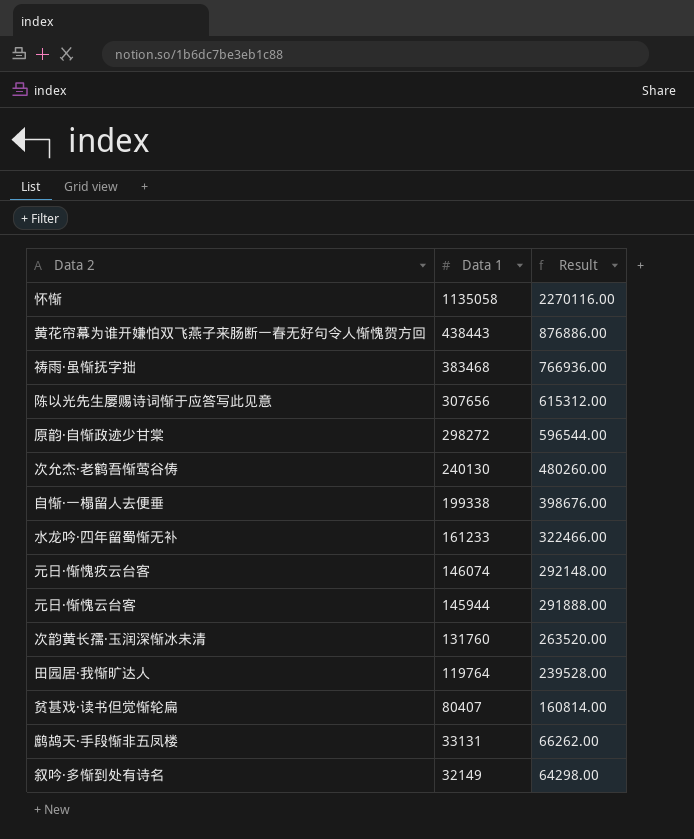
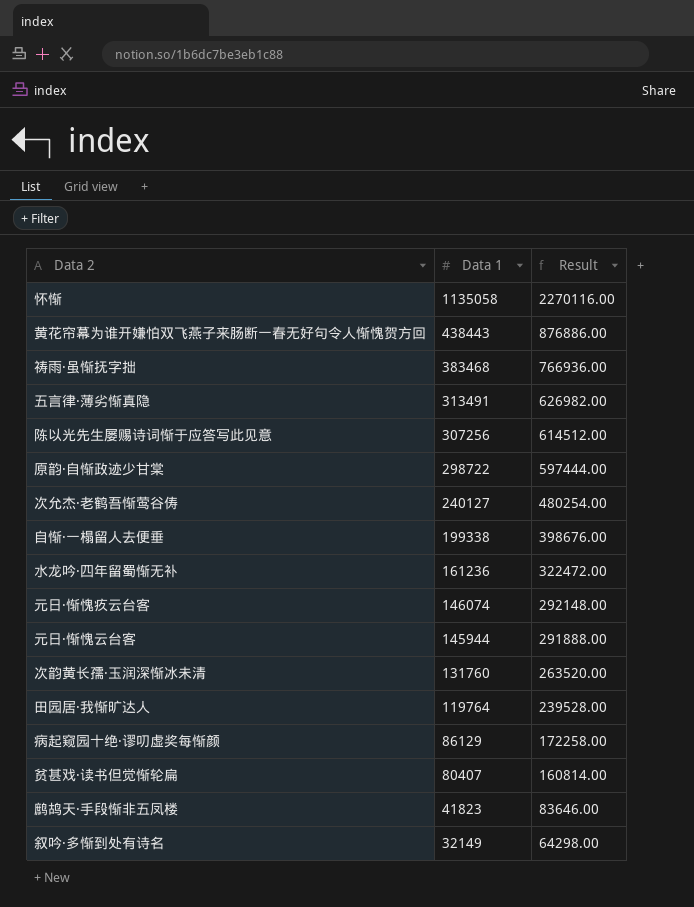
row 五言律·薄劣惭真隐: none -> 313491 | 626982.00
陈以光先生屡赐诗词惭于应答写此见意 | Data 1: 307656 -> 307256
陈以光先生屡赐诗词惭于应答写此见意 | Result: 615312.00 -> 614512.00
原韵·自惭政迹少甘棠 | Data 1: 298272 -> 298722
原韵·自惭政迹少甘棠 | Result: 596544.00 -> 597444.00
次允杰·老鹤吾惭莺谷俦 | Data 1: 240130 -> 240127
次允杰·老鹤吾惭莺谷俦 | Result: 480260.00 -> 480254.00
水龙吟·四年留蜀惭无补 | Data 1: 161233 -> 161236
水龙吟·四年留蜀惭无补 | Result: 322466.00 -> 322472.00
row 病起窥园十绝·谬叨虚奖每惭颜: none -> 86129 | 172258.00
鹧鸪天·手段惭非五凤楼 | Data 1: 33131 -> 41823
鹧鸪天·手段惭非五凤楼 | Result: 66262.00 -> 83646.00

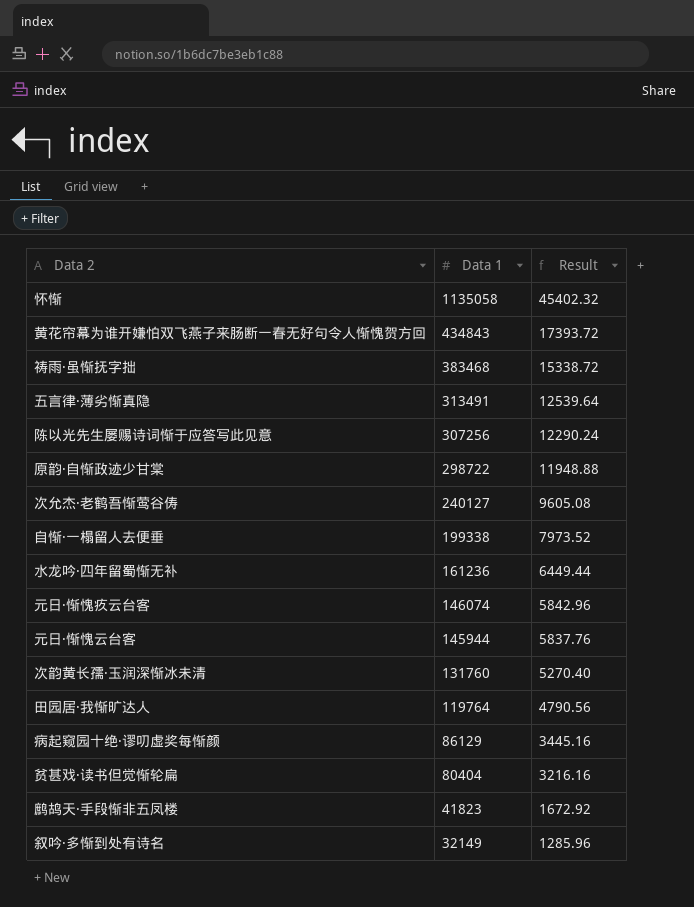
column Result | formula: [Data 1] * 2 -> [Data 1] * 0.04
黄花帘幕为谁开嫌怕双飞燕子来肠断一春无好句令人惭愧贺方回 | Data 1: 438443 -> 434843
贫甚戏·读书但觉惭轮扁 | Data 1: 80407 -> 80404

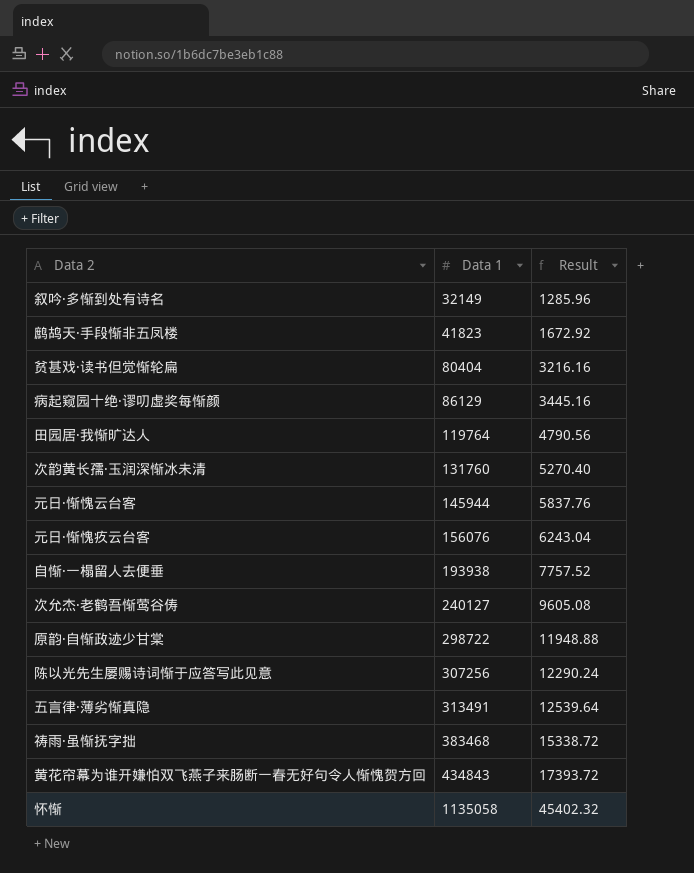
row order: Data 1 descending -> Data 1 ascending
row 水龙吟·四年留蜀惭无补: 161236 | 6449.44 -> none
元日·惭愧疚云台客 | Data 1: 146074 -> 156076
元日·惭愧疚云台客 | Result: 5842.96 -> 6243.04
自惭·一榻留人去便垂 | Data 1: 199338 -> 193938
自惭·一榻留人去便垂 | Result: 7973.52 -> 7757.52

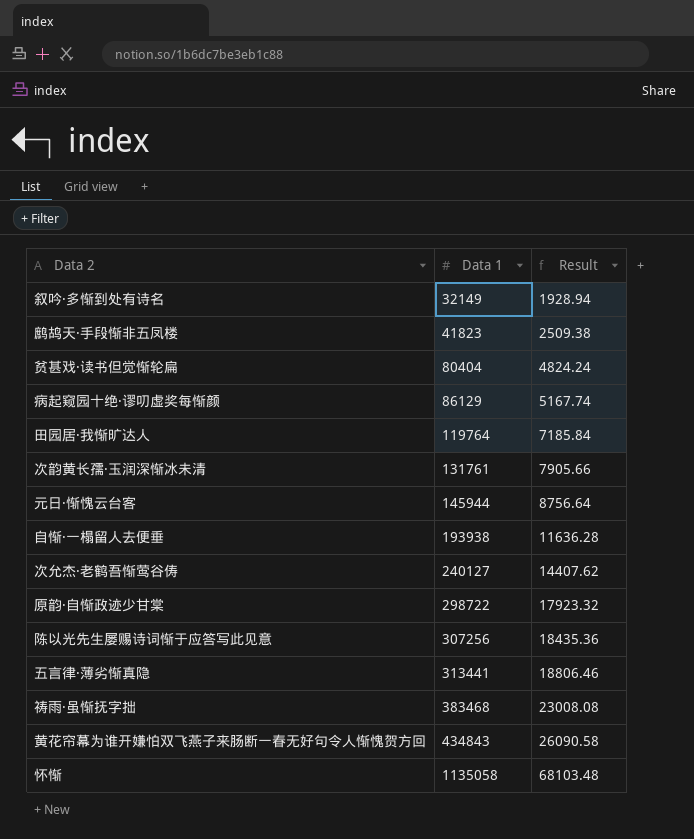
column Result | formula: [Data 1] * 0.04 -> [Data 1] * 0.06
row 元日·惭愧疚云台客: 156076 | 6243.04 -> none
次韵黄长孺·玉润深惭冰未清 | Data 1: 131760 -> 131761
五言律·薄劣惭真隐 | Data 1: 313491 -> 313441

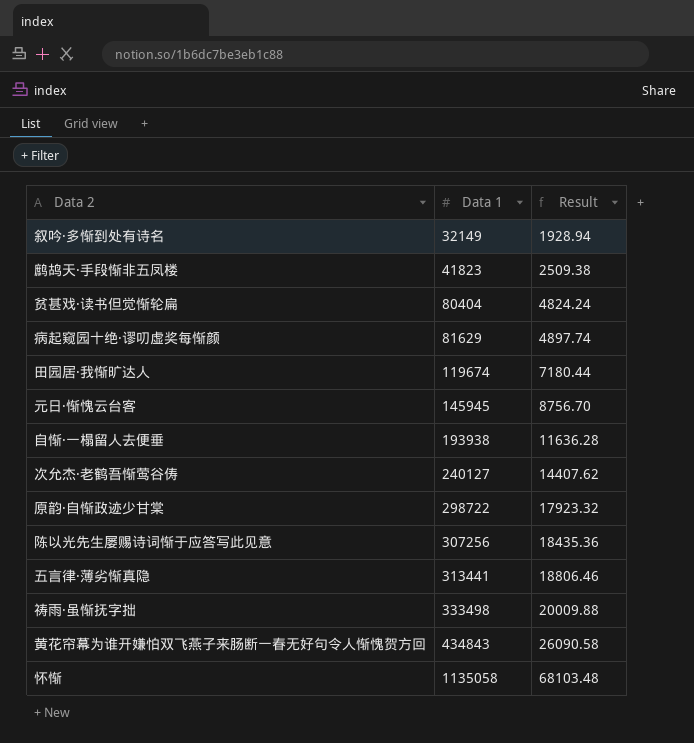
row 次韵黄长孺·玉润深惭冰未清: 131761 | 7905.66 -> none
病起窥园十绝·谬叨虚奖每惭颜 | Data 1: 86129 -> 81629
病起窥园十绝·谬叨虚奖每惭颜 | Result: 5167.74 -> 4897.74
田园居·我惭旷达人 | Data 1: 119764 -> 119674
田园居·我惭旷达人 | Result: 7185.84 -> 7180.44
元日·惭愧云台客 | Data 1: 145944 -> 145945
元日·惭愧云台客 | Result: 8756.64 -> 8756.70
祷雨·虽惭抚字拙 | Data 1: 383468 -> 333498
祷雨·虽惭抚字拙 | Result: 23008.08 -> 20009.88

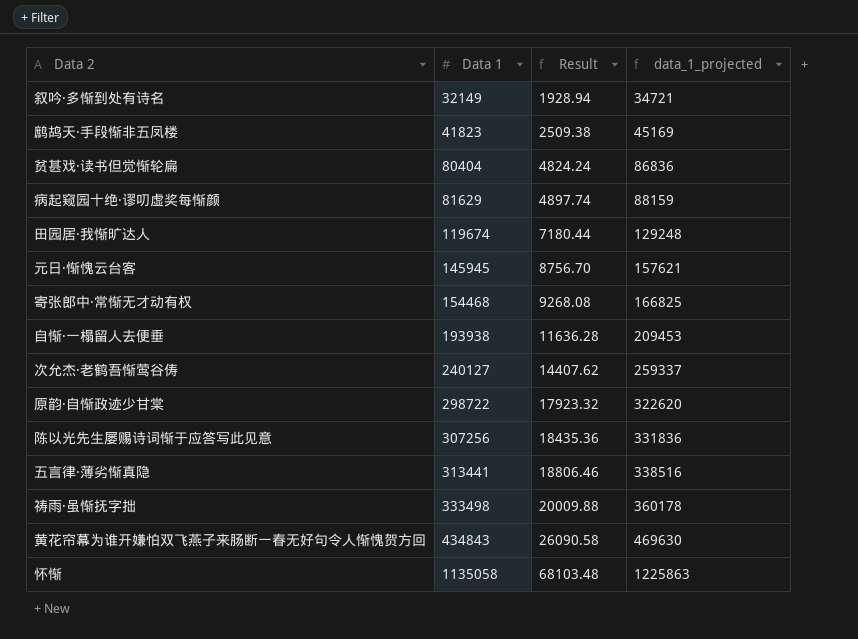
column data_1_projected | formula: none -> [Data 1] * 1.08
row 寄张郎中·常惭无才动有权: none -> 154468 | 9268.08 | 166825

